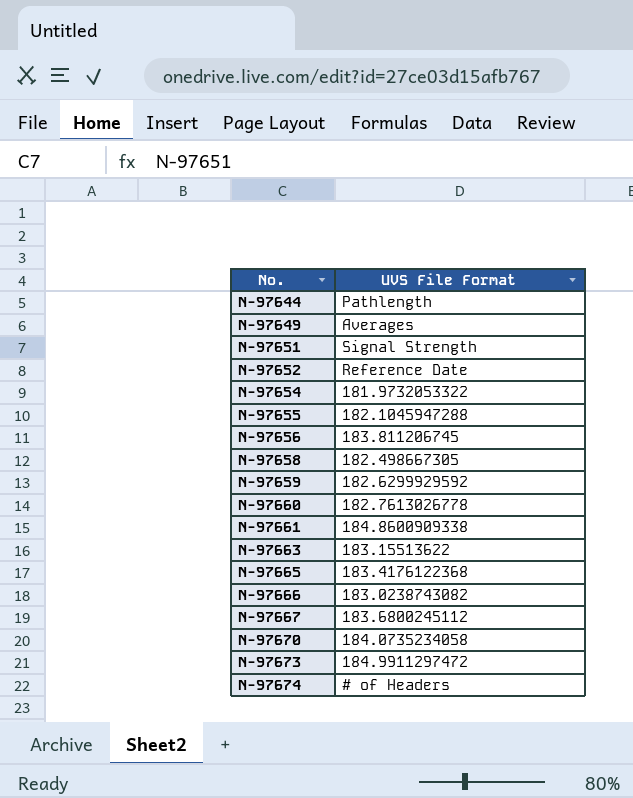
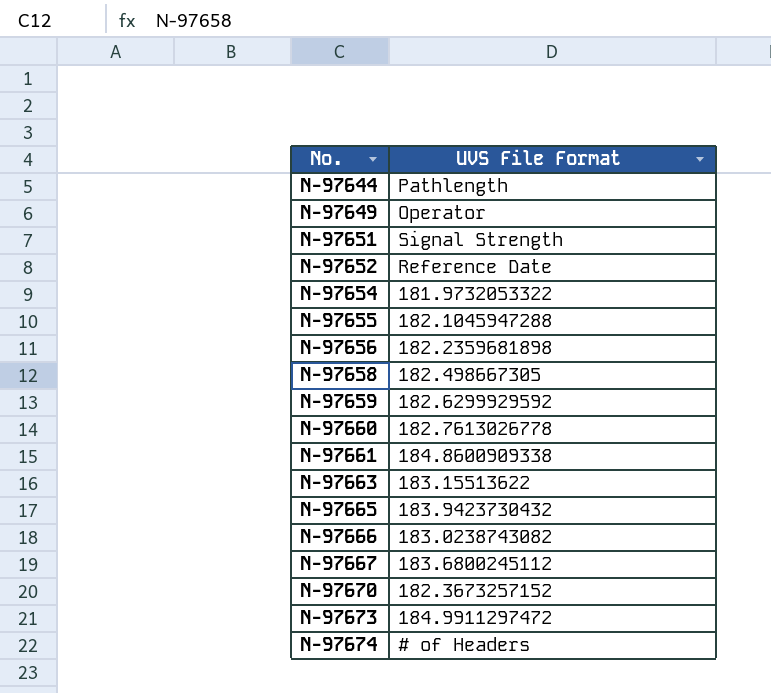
N-97649 | UVS File Format: Averages -> Operator
N-97656 | UVS File Format: 183.811206745 -> 182.2359681898
N-97665 | UVS File Format: 183.4176122368 -> 183.9423730432
N-97670 | UVS File Format: 184.0735234058 -> 182.3673257152

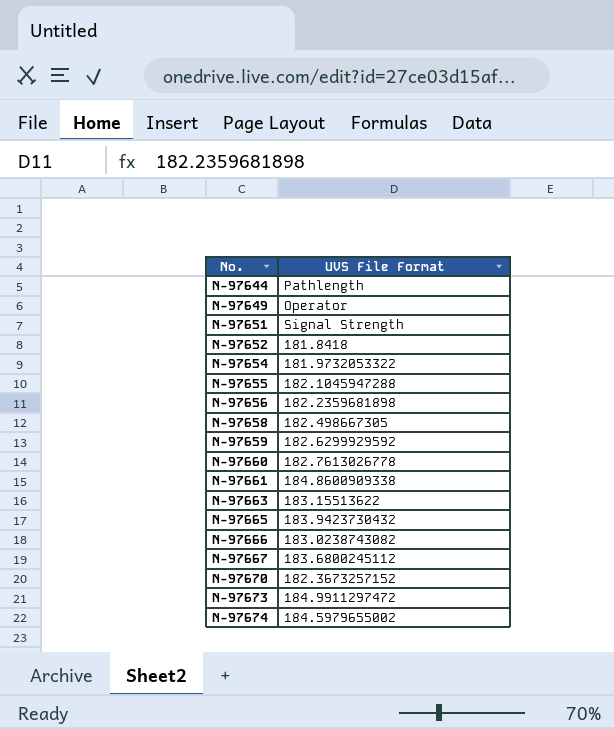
N-97652 | UVS File Format: Reference Date -> 181.8418
N-97674 | UVS File Format: # of Headers -> 184.5979655002

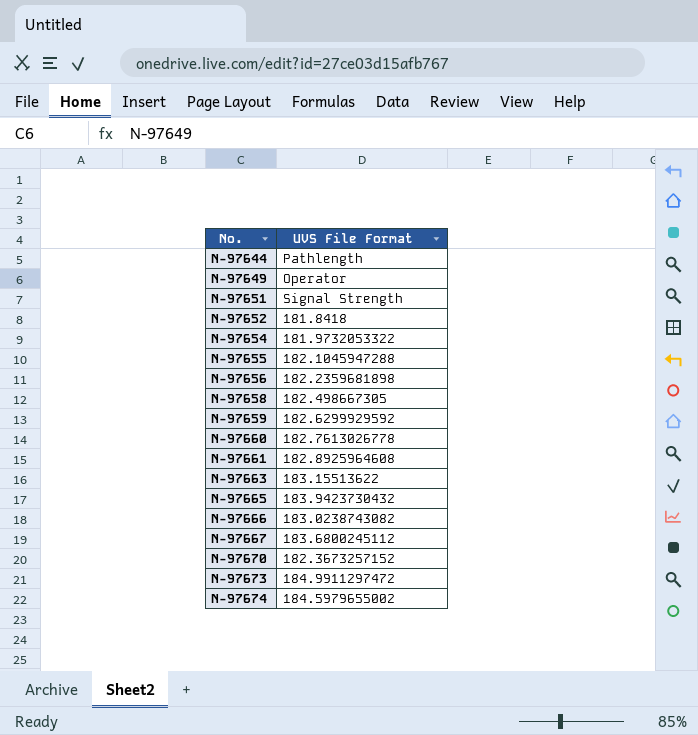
N-97661 | UVS File Format: 184.8600909338 -> 182.8925964608

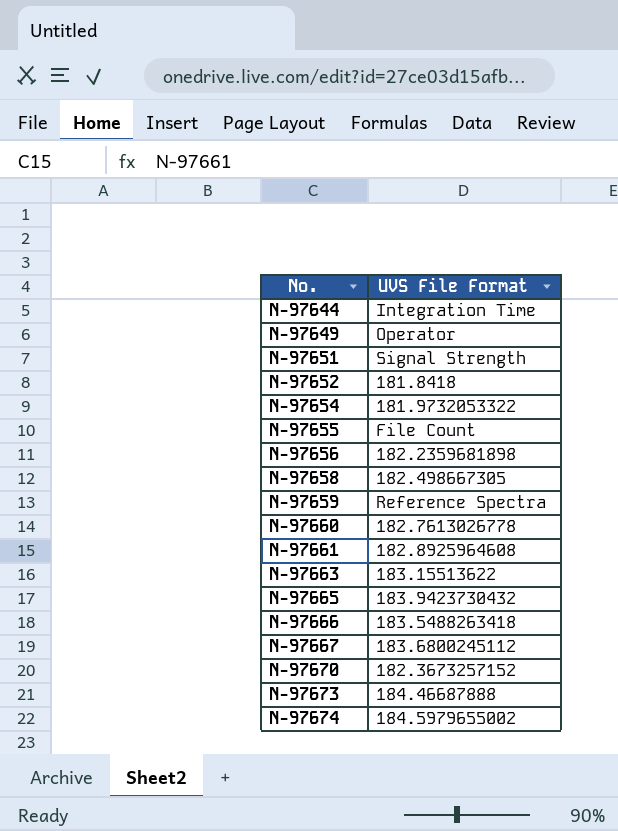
N-97644 | UVS File Format: Pathlength -> Integration Time
N-97655 | UVS File Format: 182.1045947288 -> File Count
N-97659 | UVS File Format: 182.6299929592 -> Reference Spectra
N-97666 | UVS File Format: 183.0238743082 -> 183.5488263418
N-97673 | UVS File Format: 184.9911297472 -> 184.46687888

